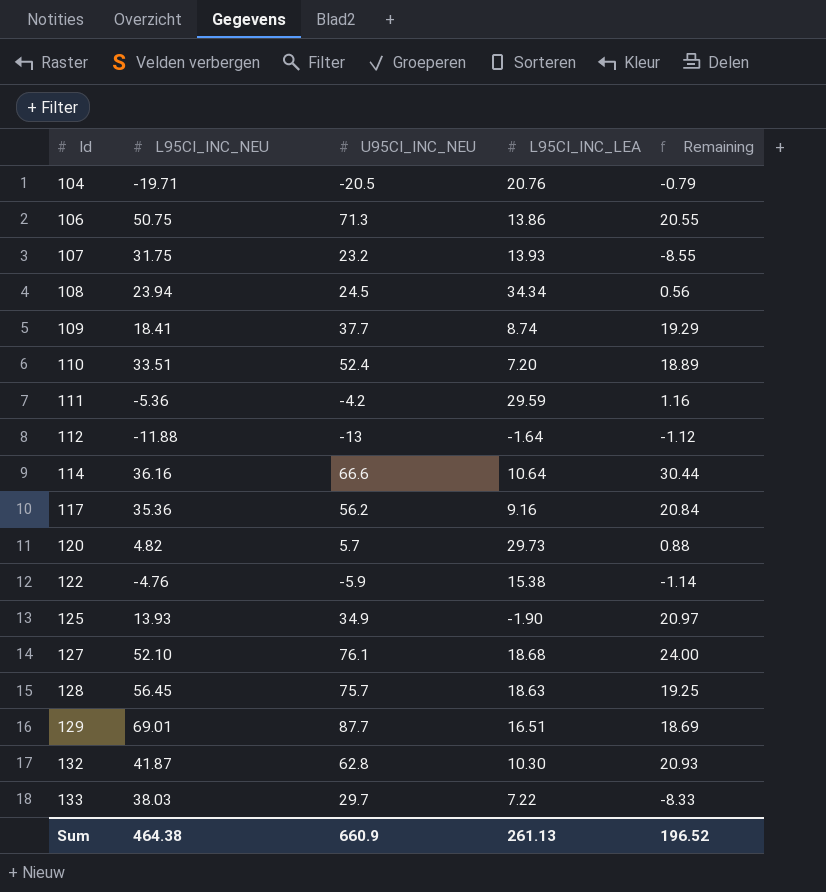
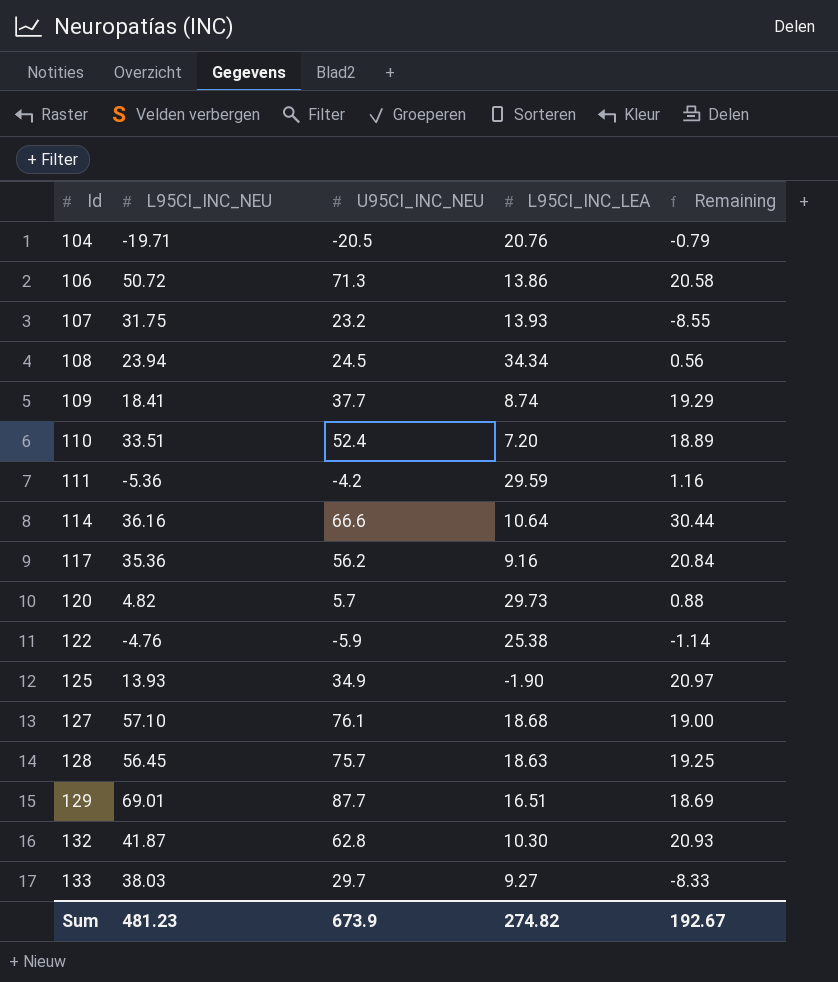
row 112: -11.88 | -13 | -1.64 | -1.12 -> none
106 | L95CI_INC_NEU: 50.75 -> 50.72
106 | Remaining: 20.55 -> 20.58
122 | L95CI_INC_LEA: 15.38 -> 25.38
127 | L95CI_INC_NEU: 52.10 -> 57.10
127 | Remaining: 24.00 -> 19.00
133 | L95CI_INC_LEA: 7.22 -> 9.27
Sum | L95CI_INC_NEU: 464.38 -> 481.23
Sum | U95CI_INC_NEU: 660.9 -> 673.9
Sum | L95CI_INC_LEA: 261.13 -> 274.82
Sum | Remaining: 196.52 -> 192.67

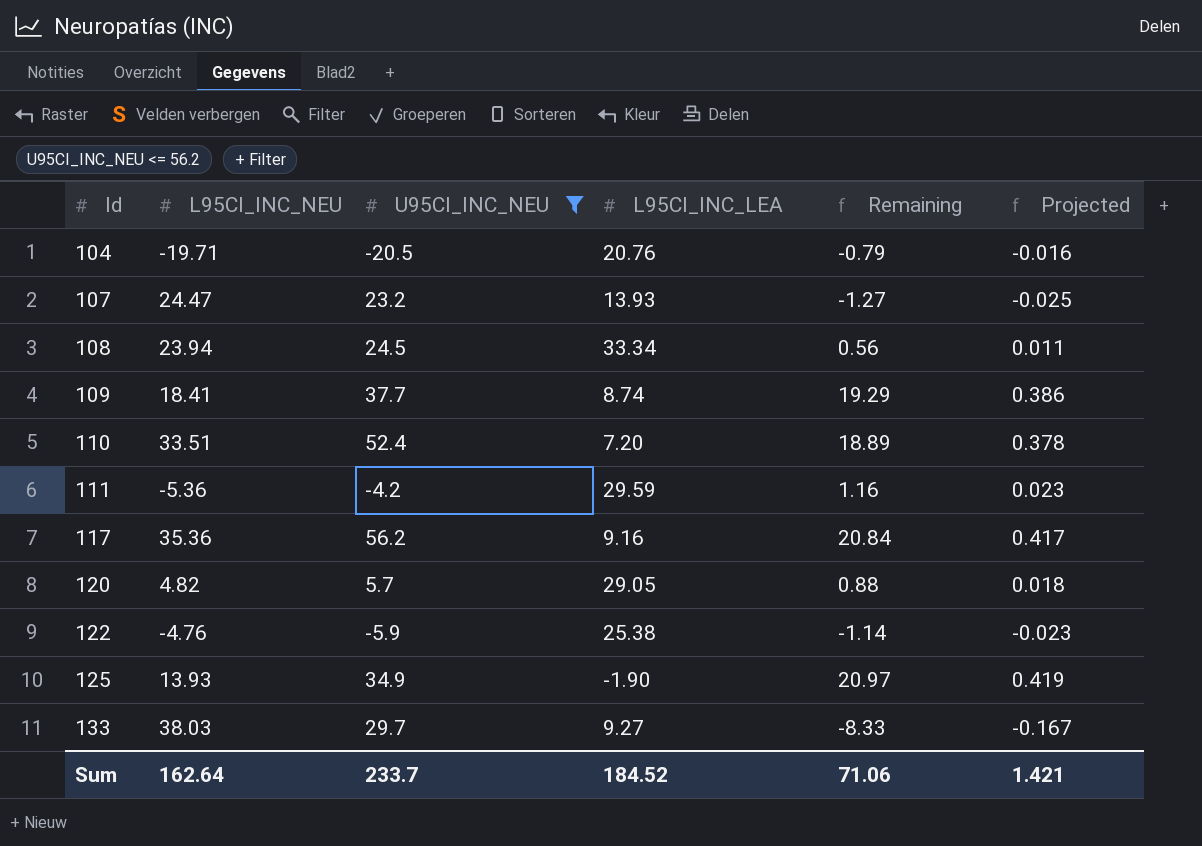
filter: none -> U95CI_INC_NEU <= 56.2
column Projected | formula: none -> [Remaining] * 0.02
107 | L95CI_INC_NEU: 31.75 -> 24.47
107 | Remaining: -8.55 -> -1.27
108 | L95CI_INC_LEA: 34.34 -> 33.34
120 | L95CI_INC_LEA: 29.73 -> 29.05
Sum | L95CI_INC_NEU: 481.23 -> 162.64
Sum | U95CI_INC_NEU: 673.9 -> 233.7
Sum | L95CI_INC_LEA: 274.82 -> 184.52
Sum | Remaining: 192.67 -> 71.06

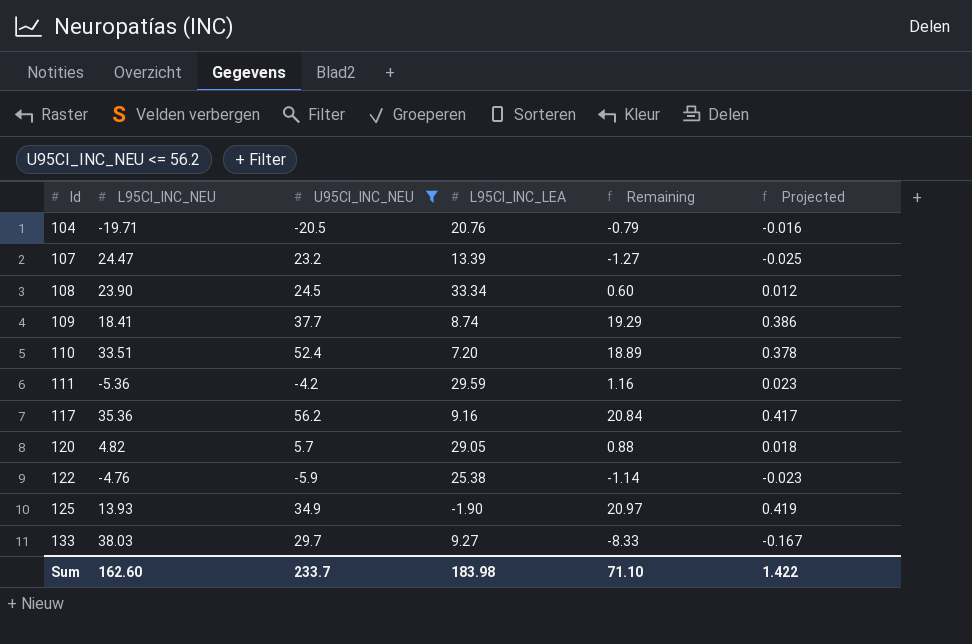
107 | L95CI_INC_LEA: 13.93 -> 13.39
108 | L95CI_INC_NEU: 23.94 -> 23.90
108 | Remaining: 0.56 -> 0.60
108 | Projected: 0.011 -> 0.012
Sum | L95CI_INC_NEU: 162.64 -> 162.60
Sum | L95CI_INC_LEA: 184.52 -> 183.98
Sum | Remaining: 71.06 -> 71.10
Sum | Projected: 1.421 -> 1.422

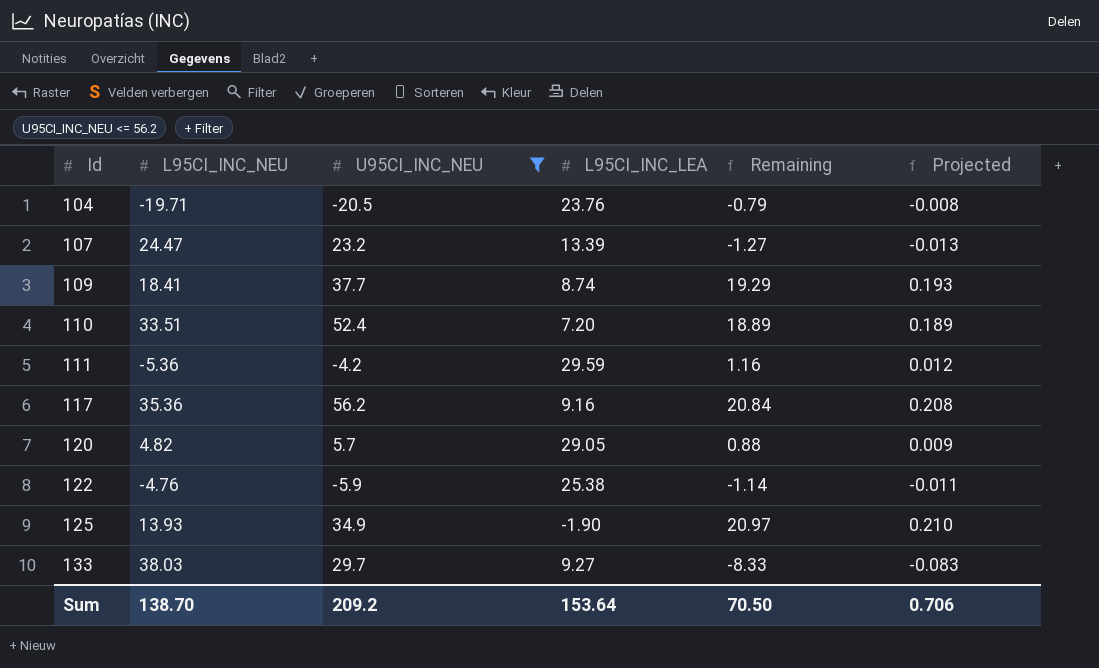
column Projected | formula: [Remaining] * 0.02 -> [Remaining] * 0.01
row 108: 23.90 | 24.5 | 33.34 | 0.60 | 0.012 -> none
104 | L95CI_INC_LEA: 20.76 -> 23.76
Sum | L95CI_INC_NEU: 162.60 -> 138.70
Sum | U95CI_INC_NEU: 233.7 -> 209.2
Sum | L95CI_INC_LEA: 183.98 -> 153.64
Sum | Remaining: 71.10 -> 70.50
Sum | Projected: 1.422 -> 0.706

